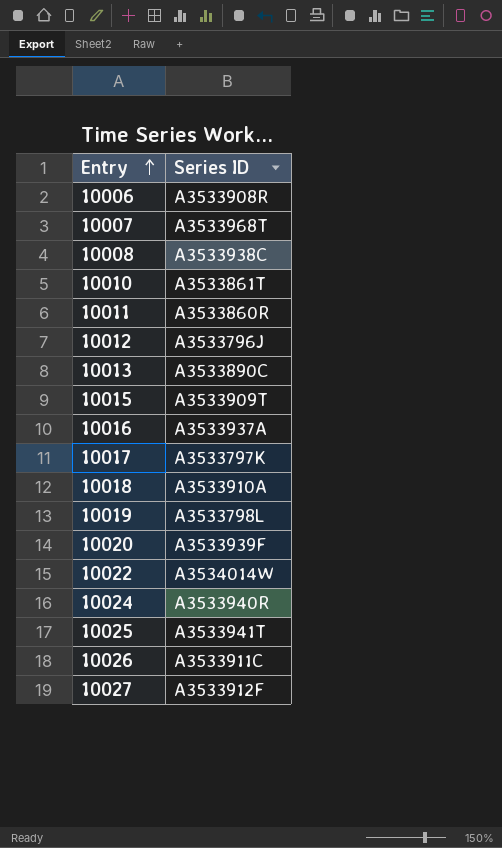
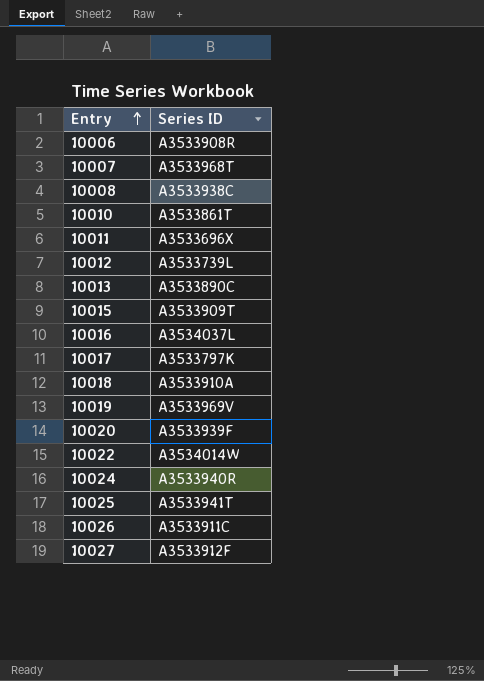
10011 | Series ID: A3533860R -> A3533696X
10012 | Series ID: A3533796J -> A3533739L
10016 | Series ID: A3533937A -> A3534037L
10019 | Series ID: A3533798L -> A3533969V

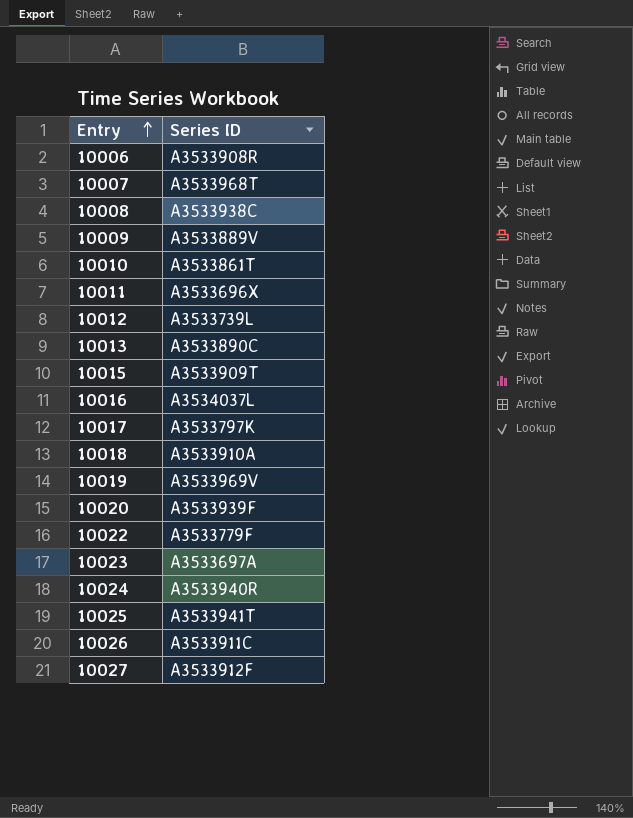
row 10009: none -> A3533889V
10022 | Series ID: A3534014W -> A3533779F
row 10023: none -> A3533697A

